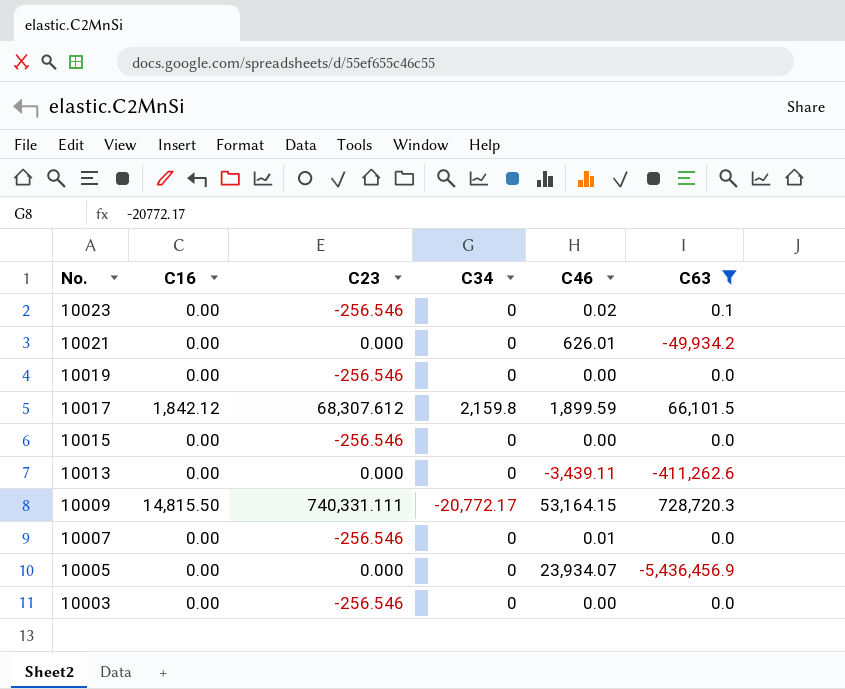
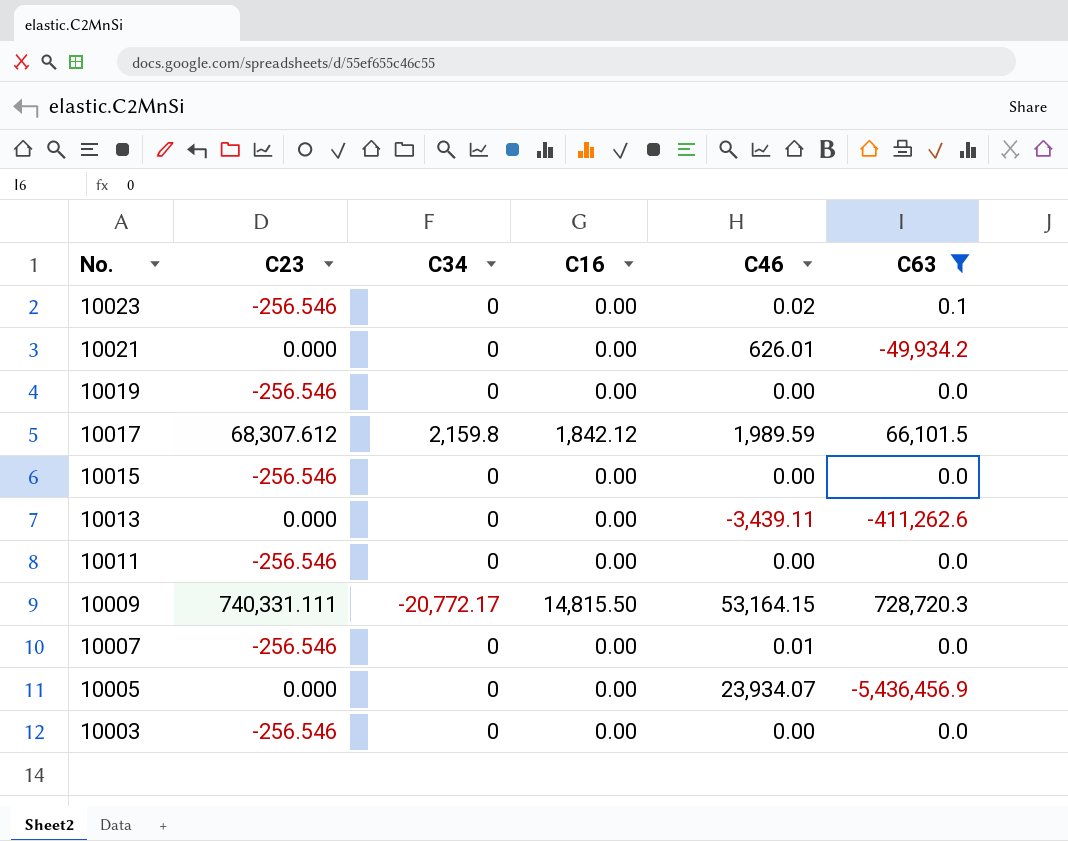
column C16 | position: 2 -> 4
10017 | C46: 1,899.59 -> 1,989.59
row 10011: none -> -256.546 | 0 | 0.00 | 0.00 | 0.0

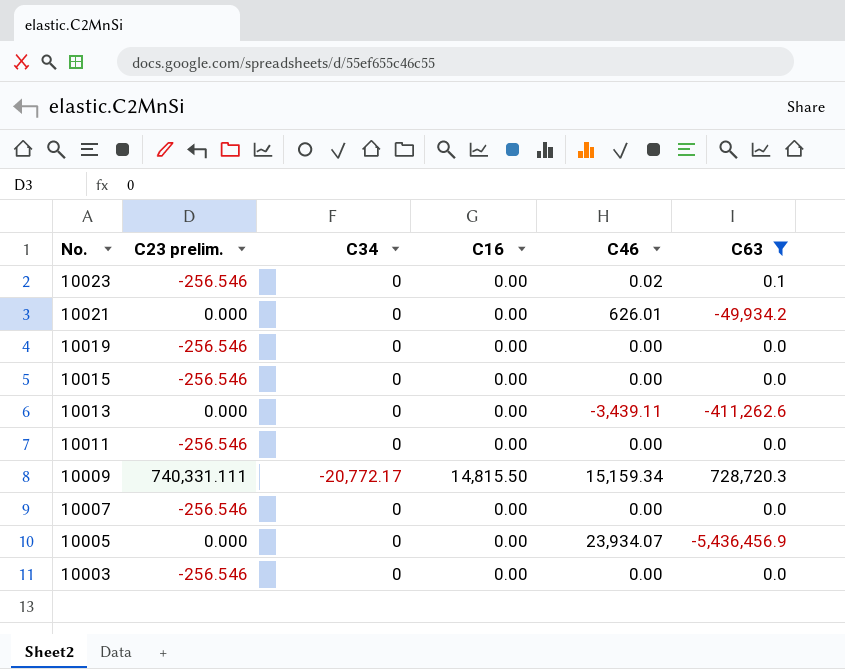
column name: C23 -> C23 prelim.
row 10017: 68,307.612 | 2,159.8 | 1,842.12 | 1,989.59 | 66,101.5 -> none
10009 | C46: 53,164.15 -> 15,159.34
10007 | C46: 0.01 -> 0.00

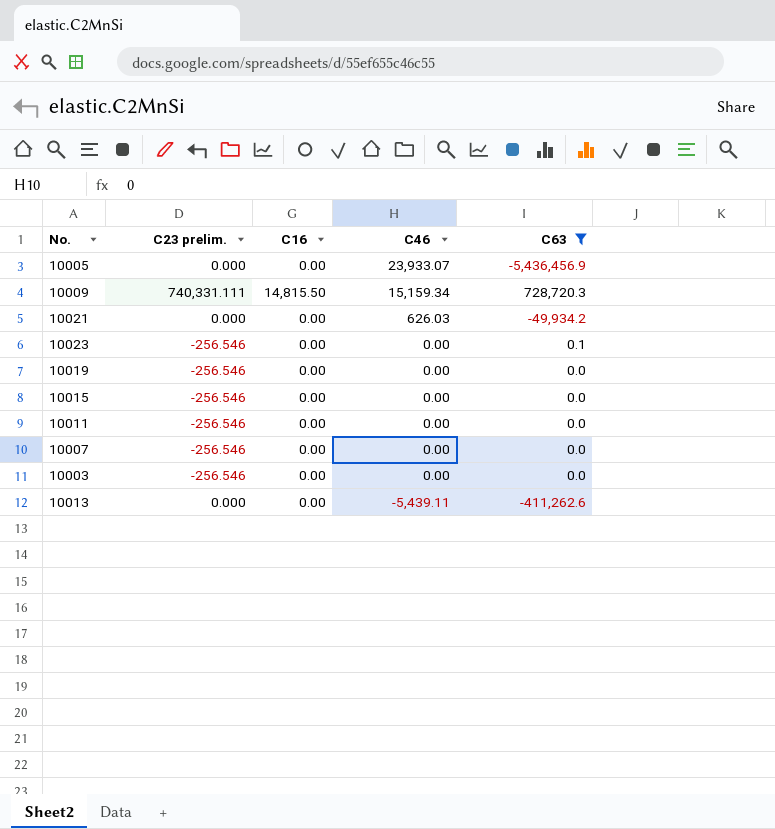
row order: No. descending -> C46 descending
column C34 | position: 3 -> none
10005 | C46: 23,934.07 -> 23,933.07
10021 | C46: 626.01 -> 626.03
10023 | C46: 0.02 -> 0.00
10013 | C46: -3,439.11 -> -5,439.11

